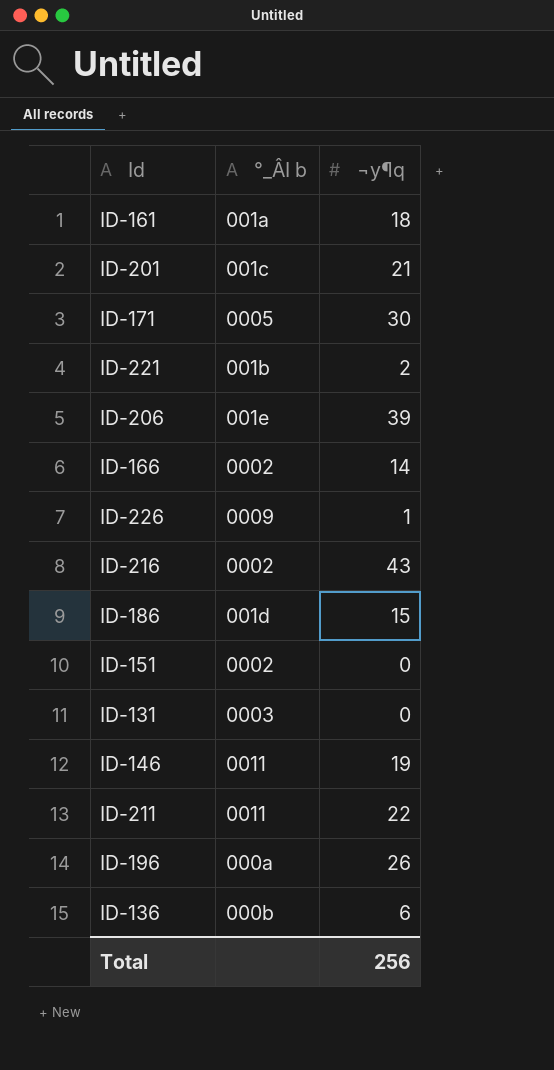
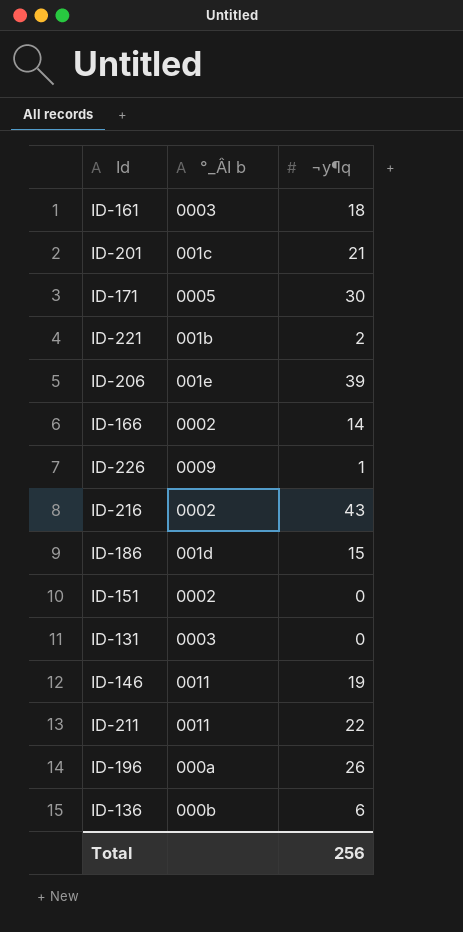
ID-161 | °_ÂI b: 001a -> 0003

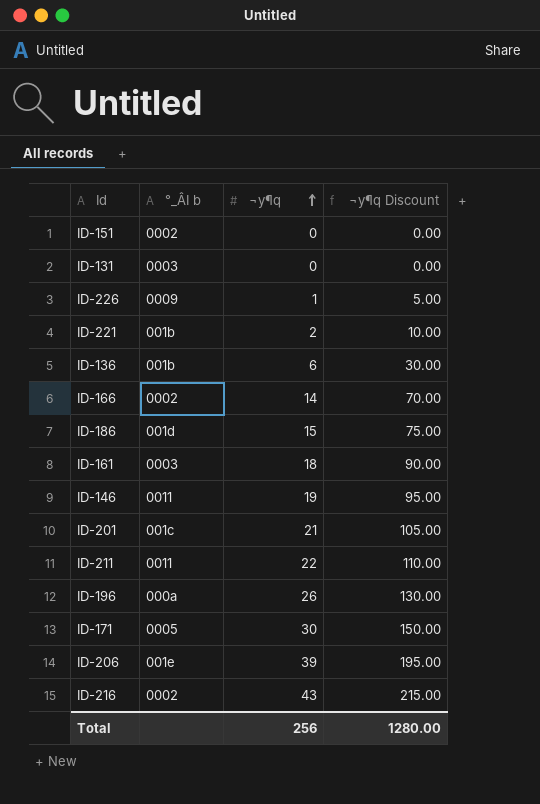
row order: none -> ¬y¶q ascending
column ¬y¶q Discount | formula: none -> [¬y¶q] * 5
ID-136 | °_ÂI b: 000b -> 001b

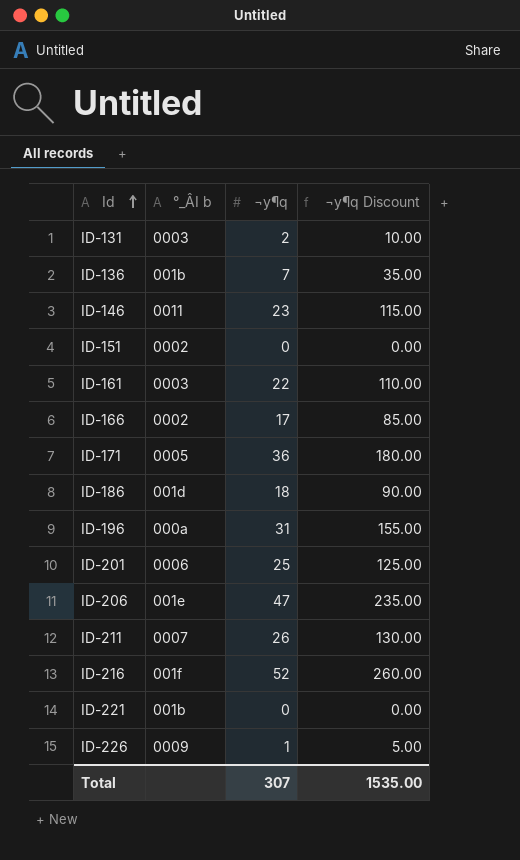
row order: ¬y¶q ascending -> Id ascending
ID-131 | ¬y¶q: 0 -> 2
ID-131 | ¬y¶q Discount: 0.00 -> 10.00
ID-136 | ¬y¶q: 6 -> 7
ID-136 | ¬y¶q Discount: 30.00 -> 35.00
ID-146 | ¬y¶q: 19 -> 23
ID-146 | ¬y¶q Discount: 95.00 -> 115.00
ID-161 | ¬y¶q: 18 -> 22
ID-161 | ¬y¶q Discount: 90.00 -> 110.00
ID-166 | ¬y¶q: 14 -> 17
ID-166 | ¬y¶q Discount: 70.00 -> 85.00
ID-171 | ¬y¶q: 30 -> 36
ID-171 | ¬y¶q Discount: 150.00 -> 180.00
ID-186 | ¬y¶q: 15 -> 18
ID-186 | ¬y¶q Discount: 75.00 -> 90.00
ID-196 | ¬y¶q: 26 -> 31
ID-196 | ¬y¶q Discount: 130.00 -> 155.00
ID-201 | °_ÂI b: 001c -> 0006
ID-201 | ¬y¶q: 21 -> 25
ID-201 | ¬y¶q Discount: 105.00 -> 125.00
ID-206 | ¬y¶q: 39 -> 47
ID-206 | ¬y¶q Discount: 195.00 -> 235.00
ID-211 | °_ÂI b: 0011 -> 0007
ID-211 | ¬y¶q: 22 -> 26
ID-211 | ¬y¶q Discount: 110.00 -> 130.00
ID-216 | °_ÂI b: 0002 -> 001f
ID-216 | ¬y¶q: 43 -> 52
ID-216 | ¬y¶q Discount: 215.00 -> 260.00
ID-221 | ¬y¶q: 2 -> 0
ID-221 | ¬y¶q Discount: 10.00 -> 0.00
Total | ¬y¶q: 256 -> 307
Total | ¬y¶q Discount: 1280.00 -> 1535.00

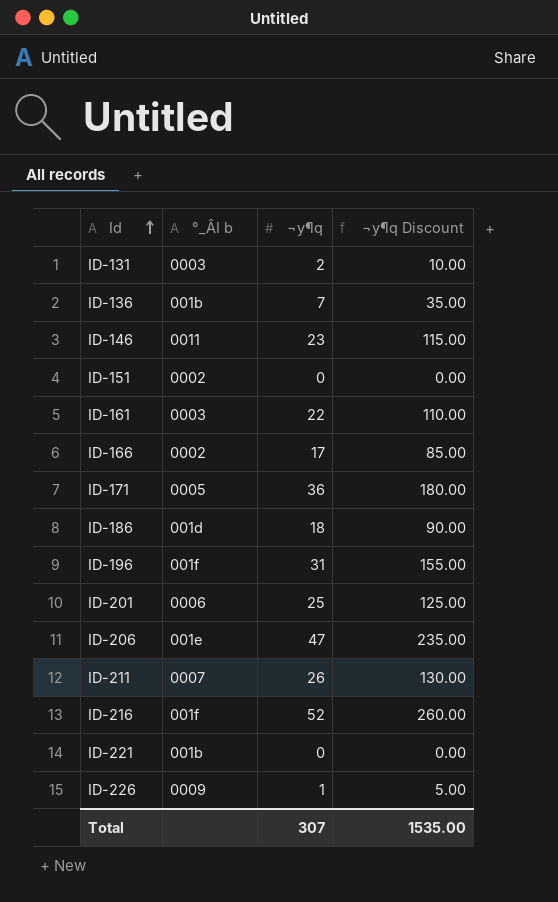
ID-196 | °_ÂI b: 000a -> 001f

